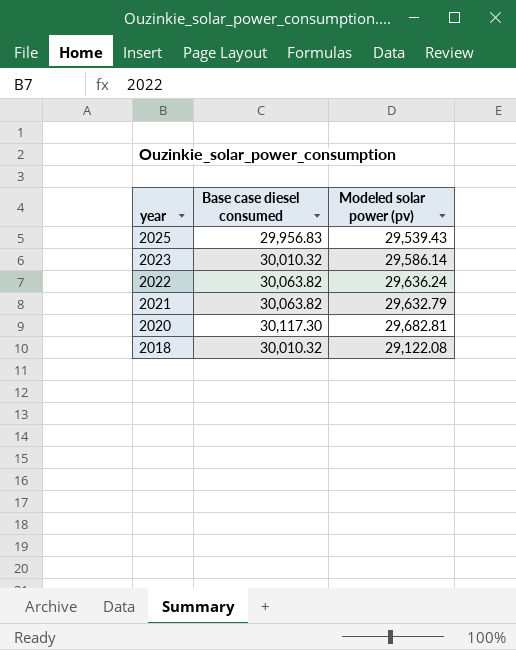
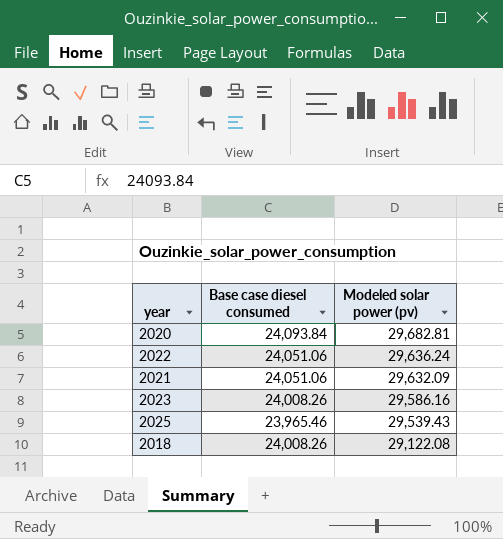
row order: year descending -> Modeled solar power (pv) descending
2020 | Base case diesel consumed: 30,117.30 -> 24,093.84
2022 | Base case diesel consumed: 30,063.82 -> 24,051.06
2021 | Base case diesel consumed: 30,063.82 -> 24,051.06
2021 | Modeled solar power (pv): 29,632.79 -> 29,632.09
2023 | Base case diesel consumed: 30,010.32 -> 24,008.26
2023 | Modeled solar power (pv): 29,586.14 -> 29,586.16
2025 | Base case diesel consumed: 29,956.83 -> 23,965.46
2018 | Base case diesel consumed: 30,010.32 -> 24,008.26

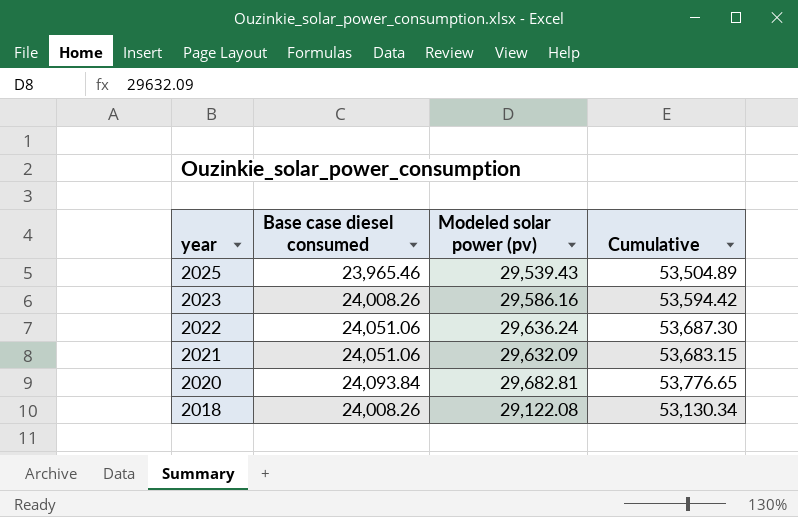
row order: Modeled solar power (pv) descending -> year descending
column Cumulative | formula: none -> [Base case diesel consumed] + [Modeled solar power (pv)]

